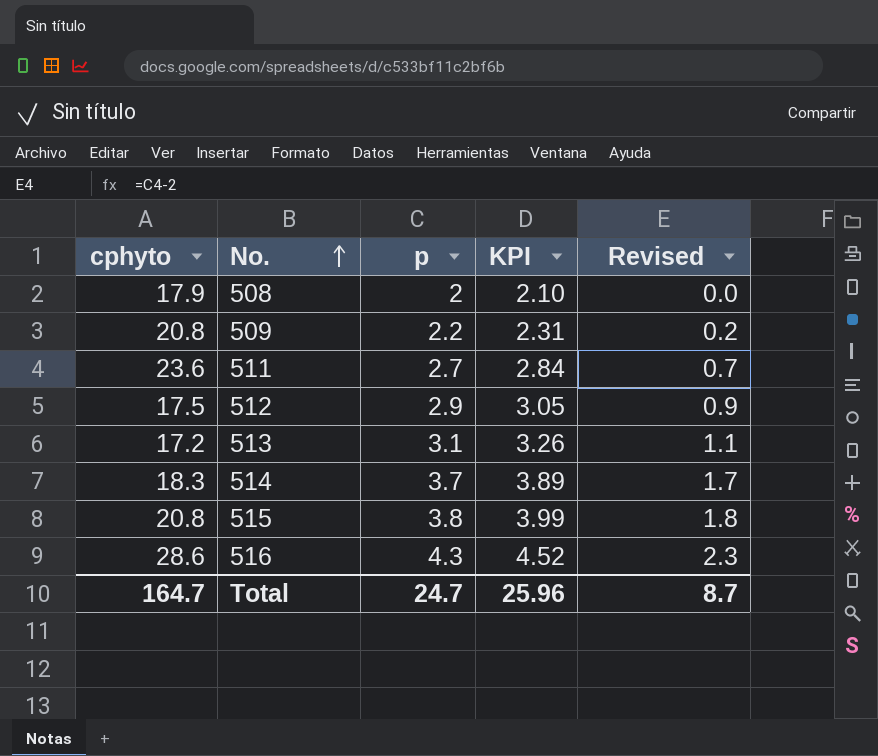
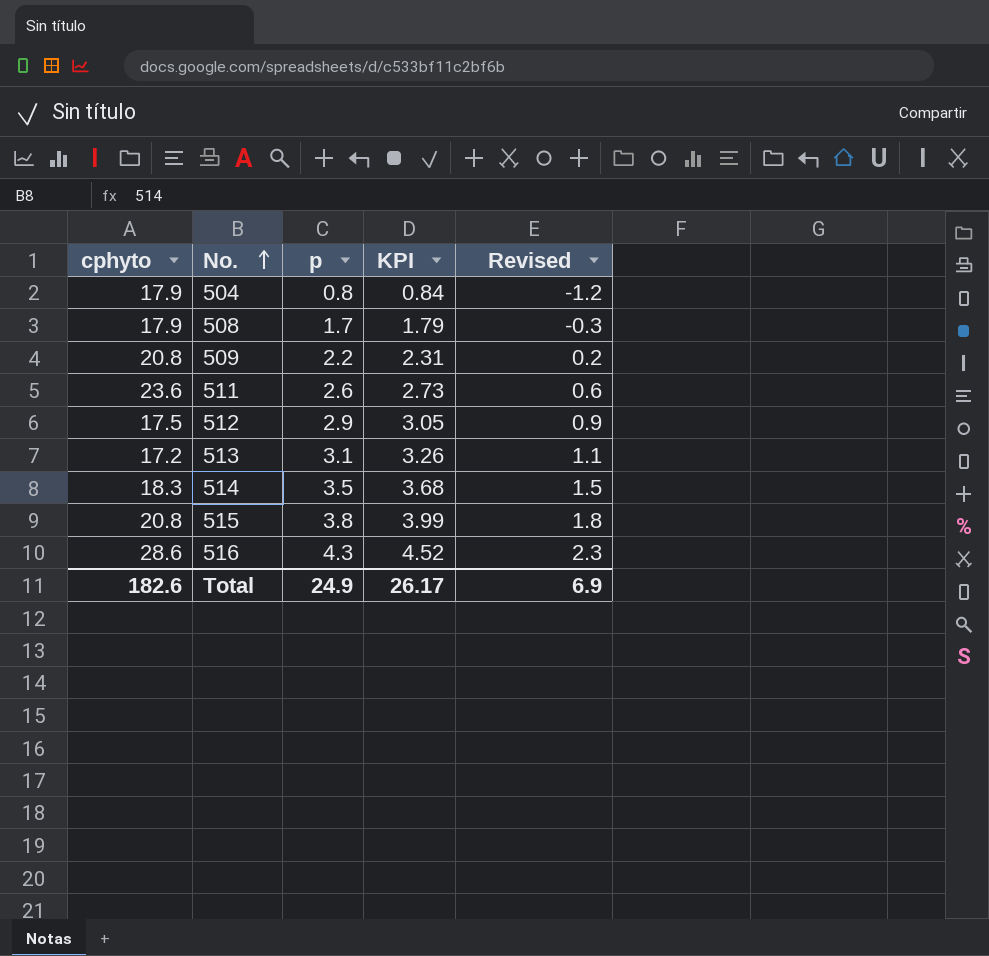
row 504: none -> 17.9 | 0.8 | 0.84 | -1.2
508 | p: 2 -> 1.7
508 | KPI: 2.10 -> 1.79
508 | Revised: 0.0 -> -0.3
511 | p: 2.7 -> 2.6
511 | KPI: 2.84 -> 2.73
511 | Revised: 0.7 -> 0.6
514 | p: 3.7 -> 3.5
514 | KPI: 3.89 -> 3.68
514 | Revised: 1.7 -> 1.5
Total | cphyto: 164.7 -> 182.6
Total | p: 24.7 -> 24.9
Total | KPI: 25.96 -> 26.17
Total | Revised: 8.7 -> 6.9

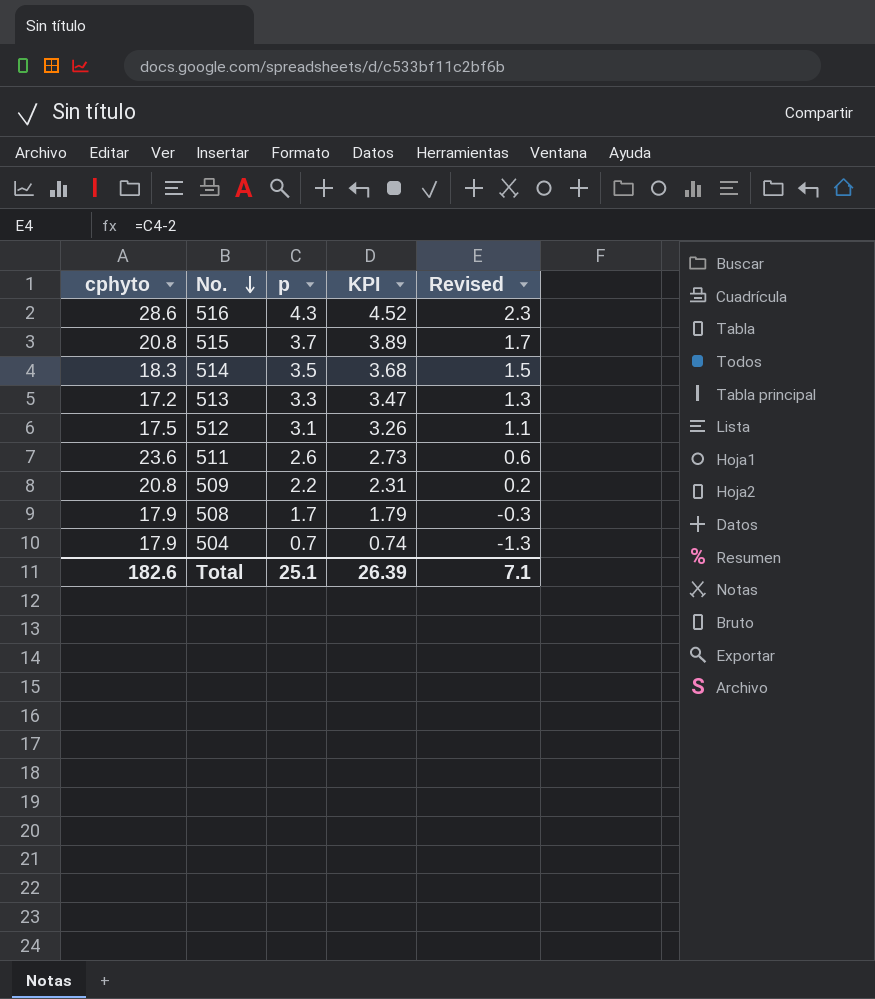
row order: No. ascending -> No. descending
515 | p: 3.8 -> 3.7
515 | KPI: 3.99 -> 3.89
515 | Revised: 1.8 -> 1.7
513 | p: 3.1 -> 3.3
513 | KPI: 3.26 -> 3.47
513 | Revised: 1.1 -> 1.3
512 | p: 2.9 -> 3.1
512 | KPI: 3.05 -> 3.26
512 | Revised: 0.9 -> 1.1
504 | p: 0.8 -> 0.7
504 | KPI: 0.84 -> 0.74
504 | Revised: -1.2 -> -1.3
Total | p: 24.9 -> 25.1
Total | KPI: 26.17 -> 26.39
Total | Revised: 6.9 -> 7.1

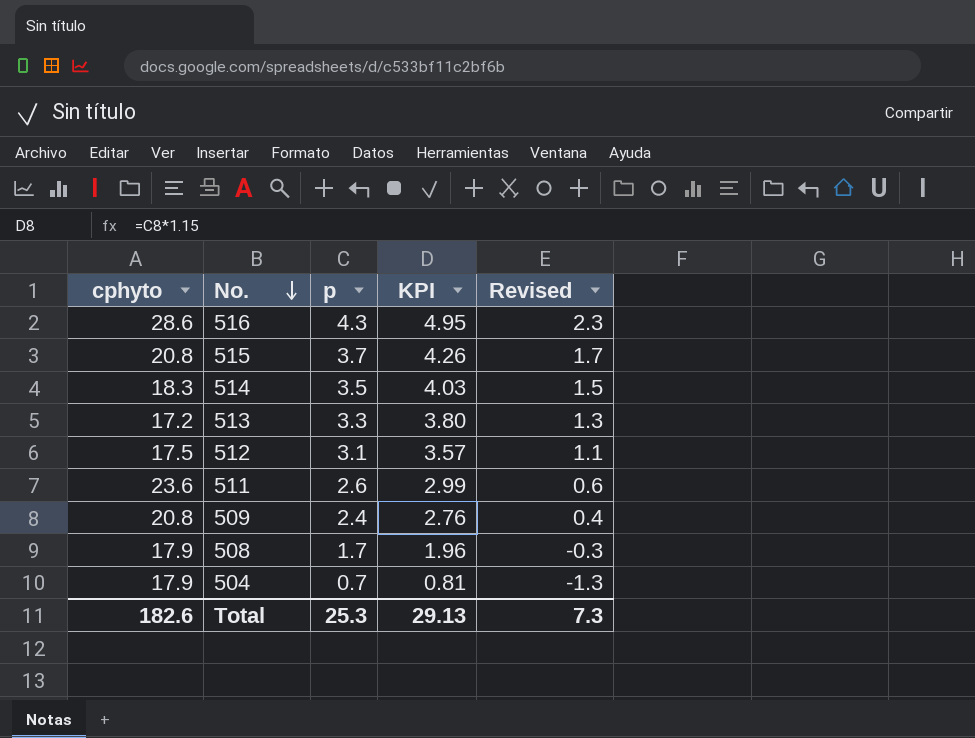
column KPI | formula: [p] * 1.05 -> [p] * 1.15
509 | p: 2.2 -> 2.4
509 | Revised: 0.2 -> 0.4
Total | p: 25.1 -> 25.3
Total | KPI: 26.39 -> 29.13
Total | Revised: 7.1 -> 7.3

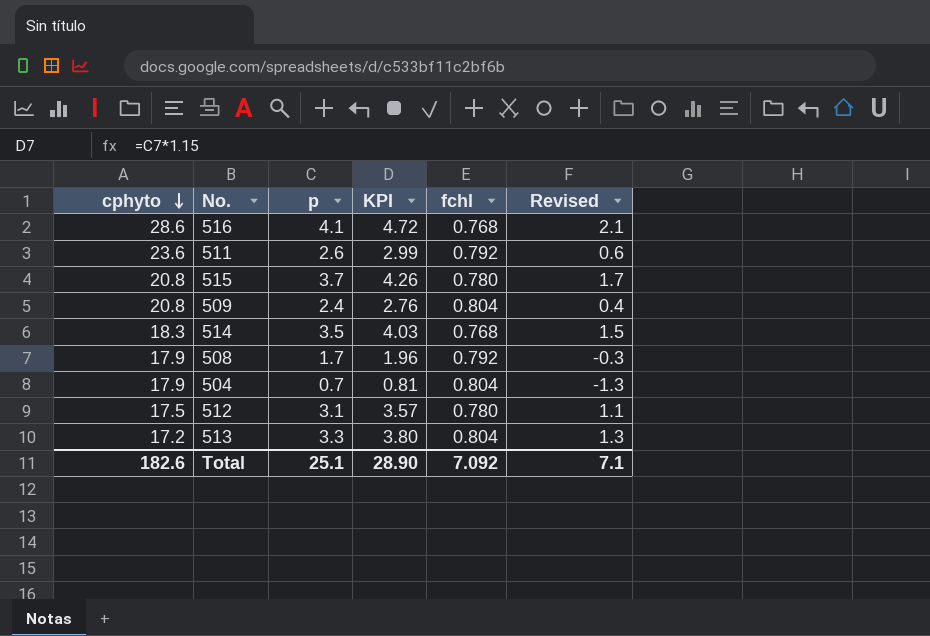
row order: No. descending -> cphyto descending
column fchl | position: none -> 5
516 | p: 4.3 -> 4.1
516 | KPI: 4.95 -> 4.72
516 | Revised: 2.3 -> 2.1
Total | p: 25.3 -> 25.1
Total | KPI: 29.13 -> 28.90
Total | Revised: 7.3 -> 7.1

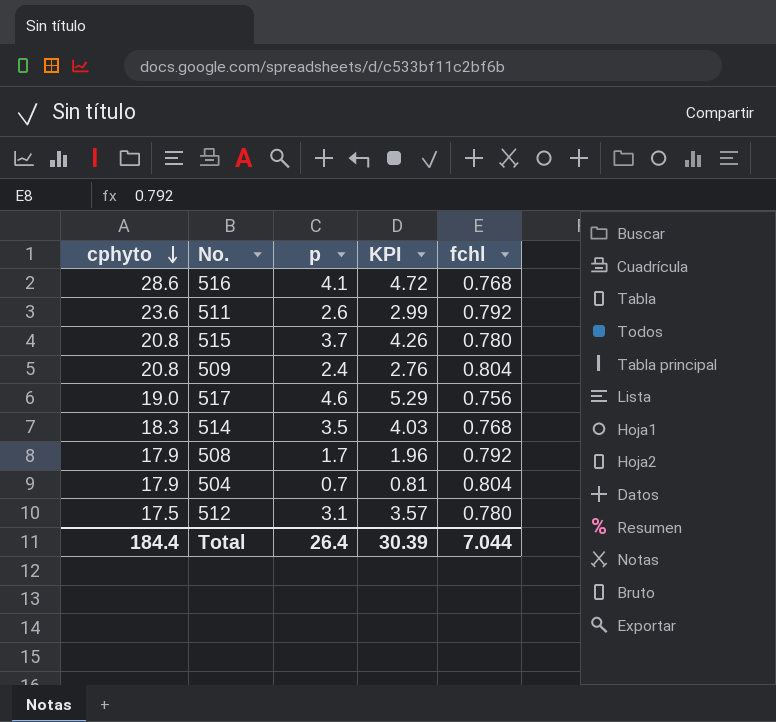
column Revised | formula: [p] - 2 -> none
row 513: 17.2 | 3.3 | 3.80 | 0.804 | 1.3 -> none
row 517: none -> 19.0 | 4.6 | 5.29 | 0.756
Total | cphyto: 182.6 -> 184.4
Total | p: 25.1 -> 26.4
Total | KPI: 28.90 -> 30.39
Total | fchl: 7.092 -> 7.044

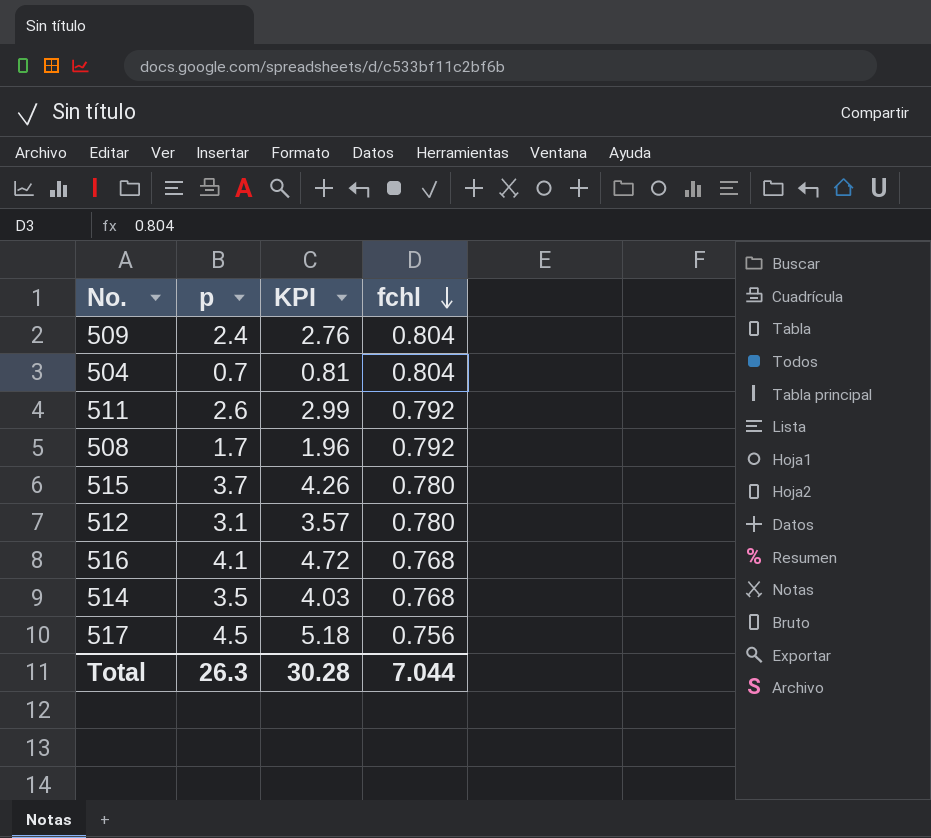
row order: cphyto descending -> fchl descending
column cphyto | position: 1 -> none
517 | p: 4.6 -> 4.5
517 | KPI: 5.29 -> 5.18
Total | p: 26.4 -> 26.3
Total | KPI: 30.39 -> 30.28

